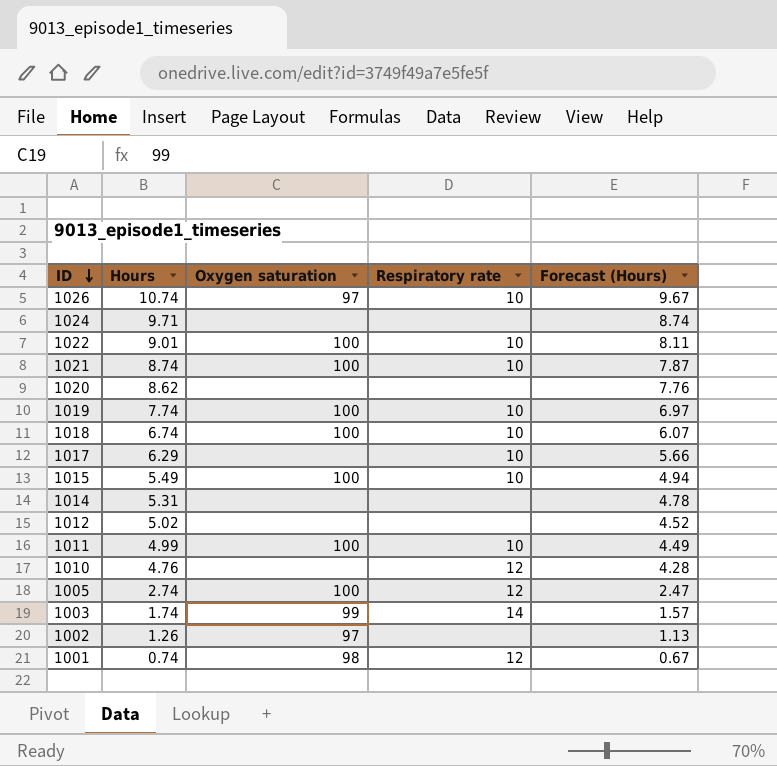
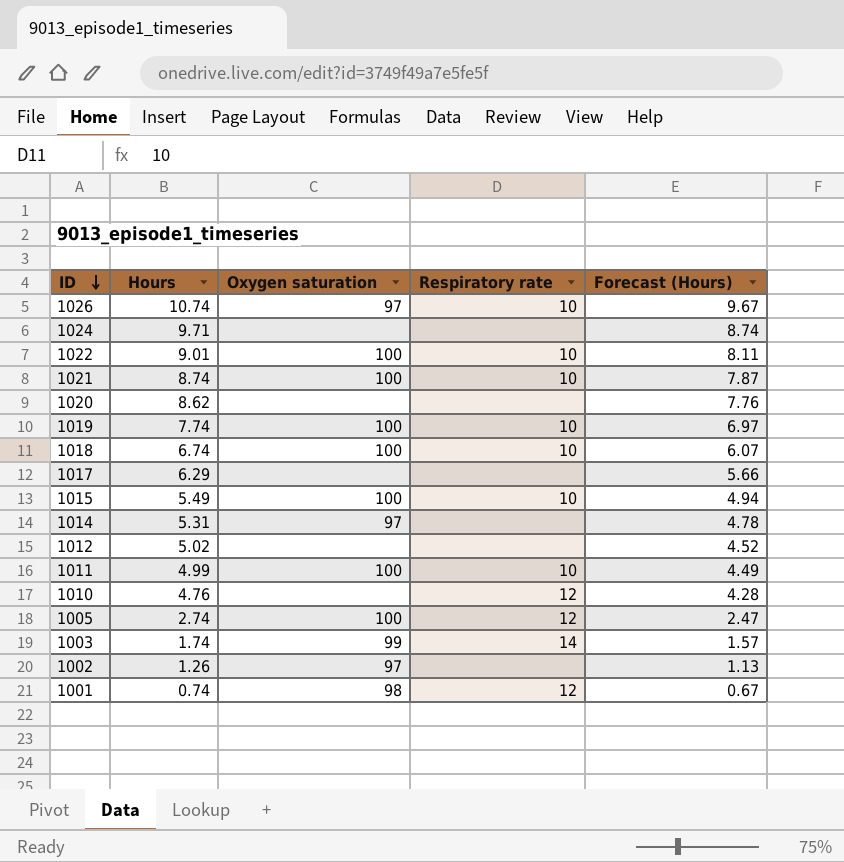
1017 | Respiratory rate: 10 -> none
1014 | Oxygen saturation: none -> 97

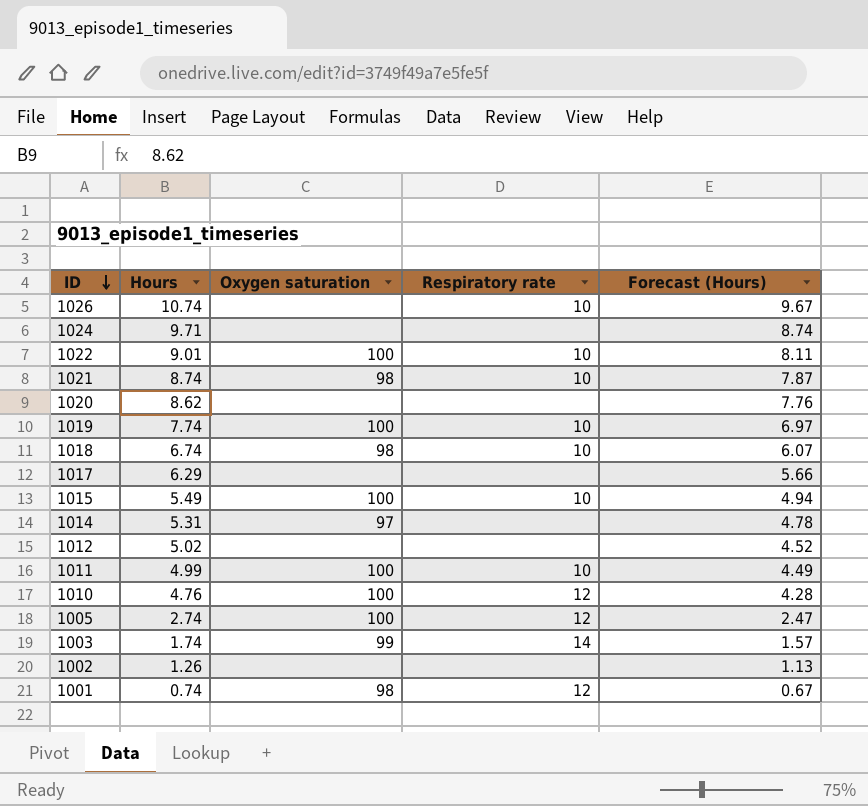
1026 | Oxygen saturation: 97 -> none
1021 | Oxygen saturation: 100 -> 98
1018 | Oxygen saturation: 100 -> 98
1010 | Oxygen saturation: none -> 100
1002 | Oxygen saturation: 97 -> none

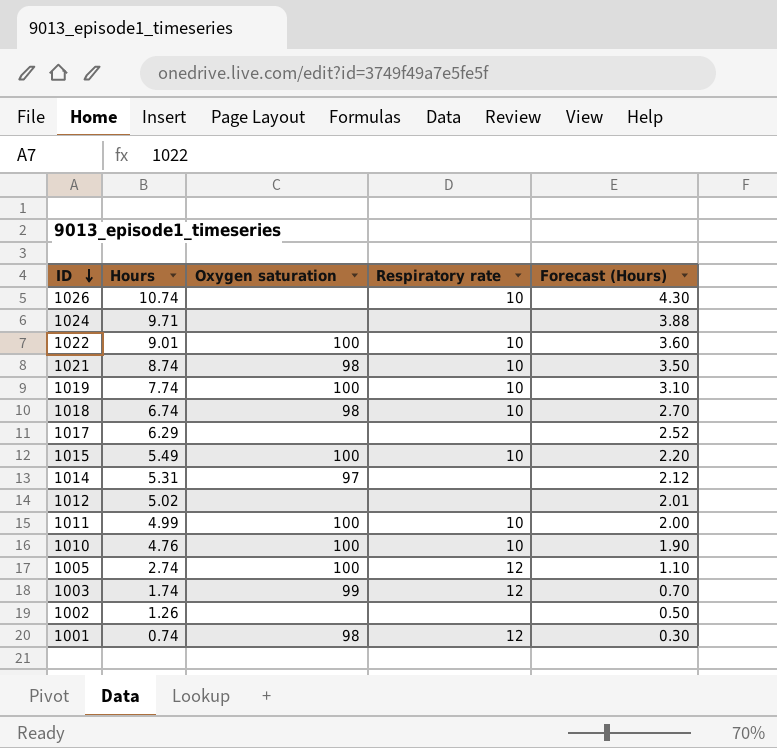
column Forecast (Hours) | formula: [Hours] * 0.9 -> [Hours] * 0.4
row 1020: 8.62 | none | none | 7.76 -> none
1010 | Respiratory rate: 12 -> 10
1003 | Respiratory rate: 14 -> 12

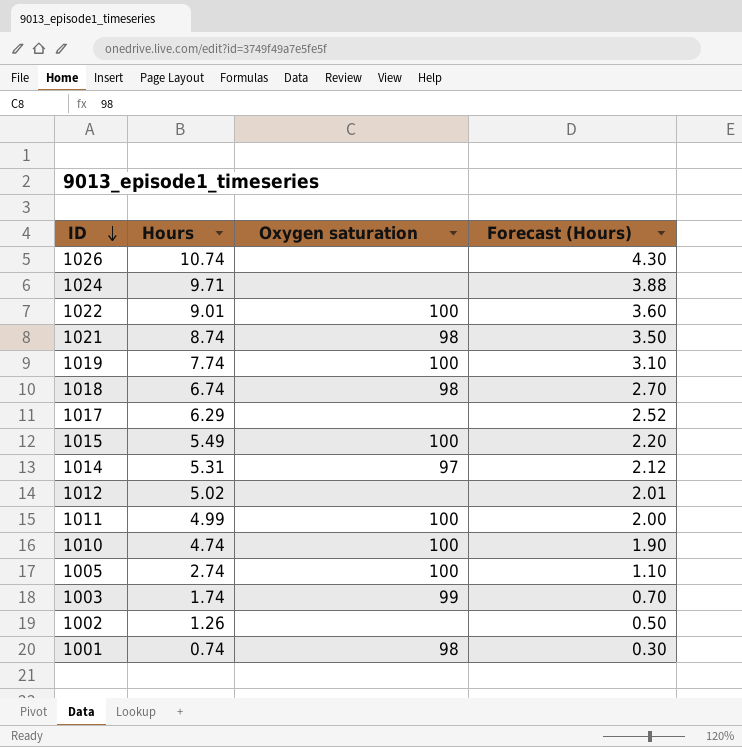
column Respiratory rate | position: 4 -> none
1010 | Hours: 4.76 -> 4.74

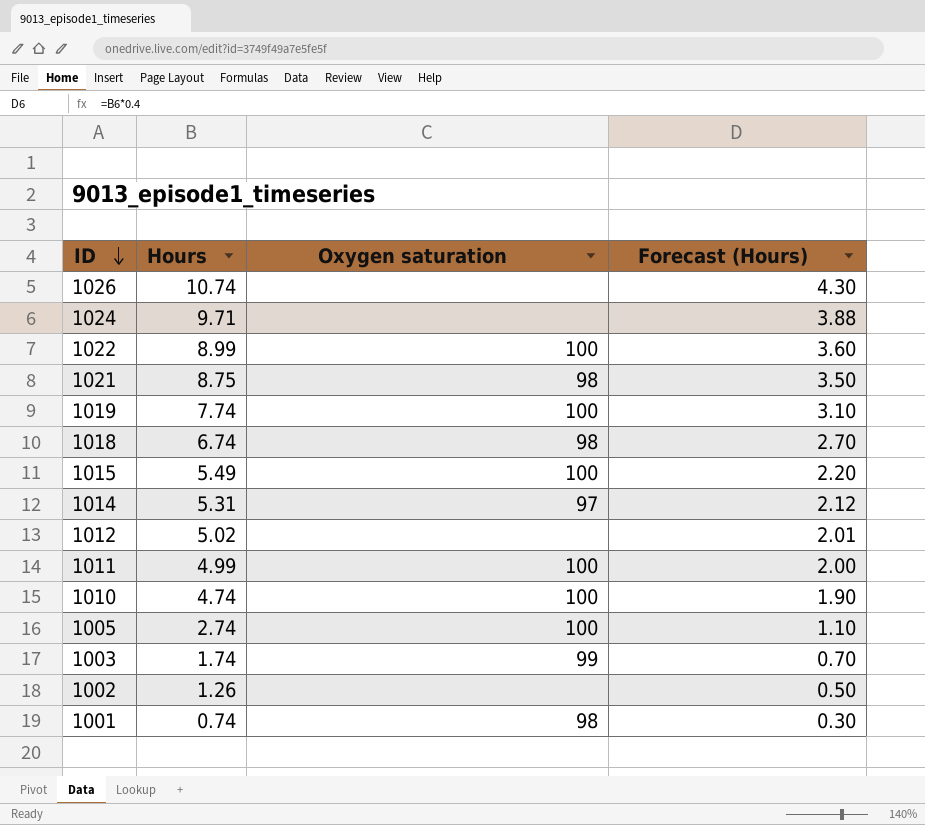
row 1017: 6.29 | none | 2.52 -> none
1022 | Hours: 9.01 -> 8.99
1021 | Hours: 8.74 -> 8.75

